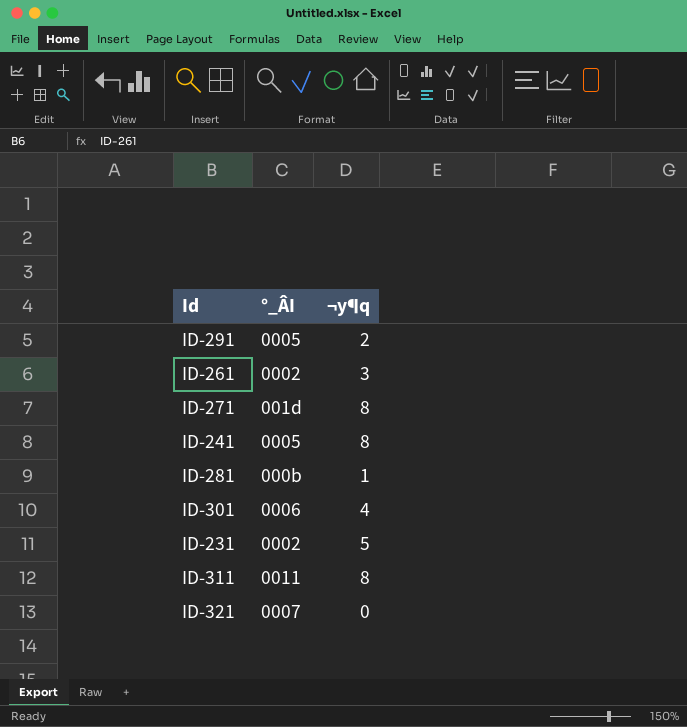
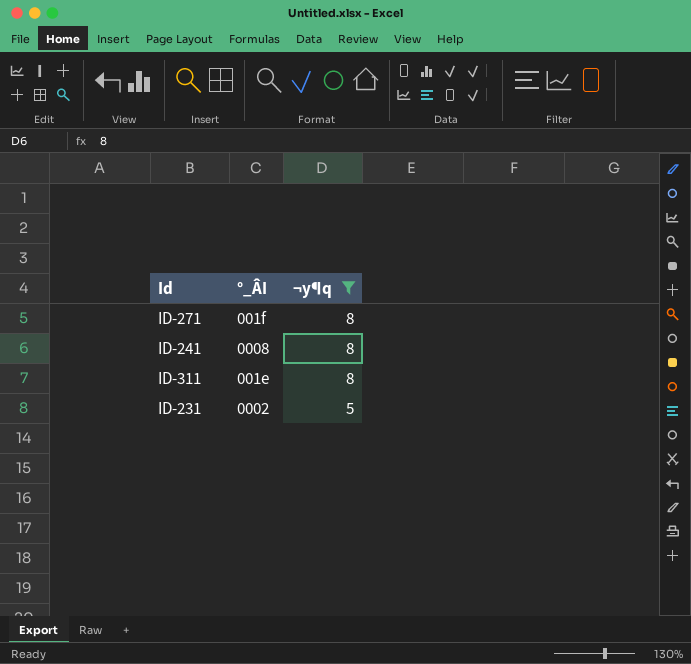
filter: none -> ¬y¶q >= 5
row order: none -> ¬y¶q descending
ID-271 | °_ÂI: 001d -> 001f
ID-241 | °_ÂI: 0005 -> 0008
ID-311 | °_ÂI: 0011 -> 001e

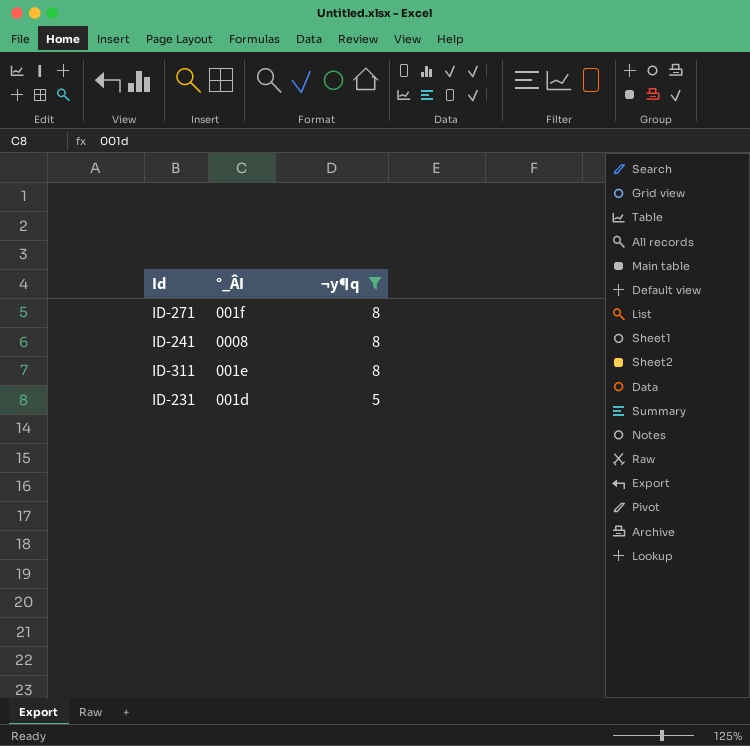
ID-231 | °_ÂI: 0002 -> 001d

